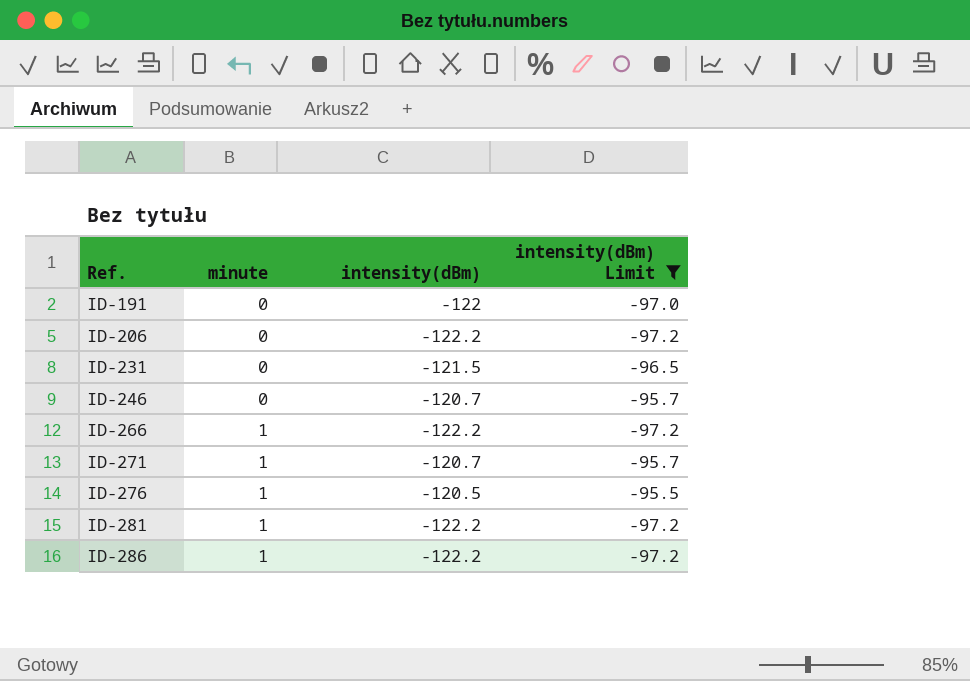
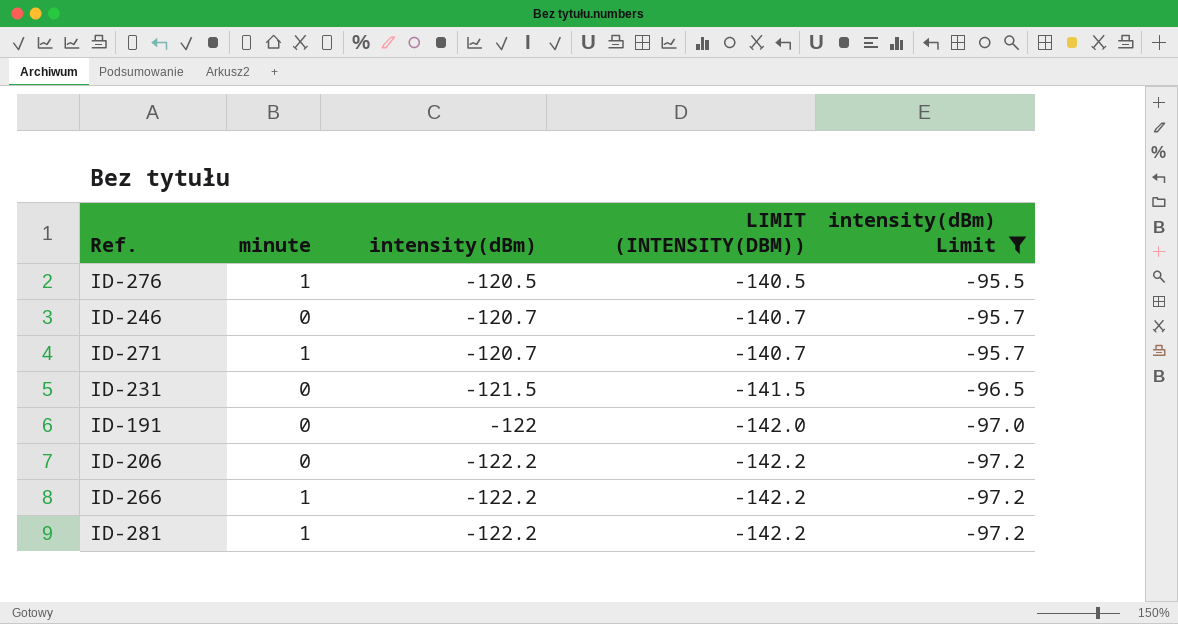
row order: Ref. ascending -> intensity(dBm) descending
column LIMIT (INTENSITY(DBM)) | formula: none -> [intensity(dBm)] - 20
row ID-286: 1 | -122.2 | -97.2 -> none

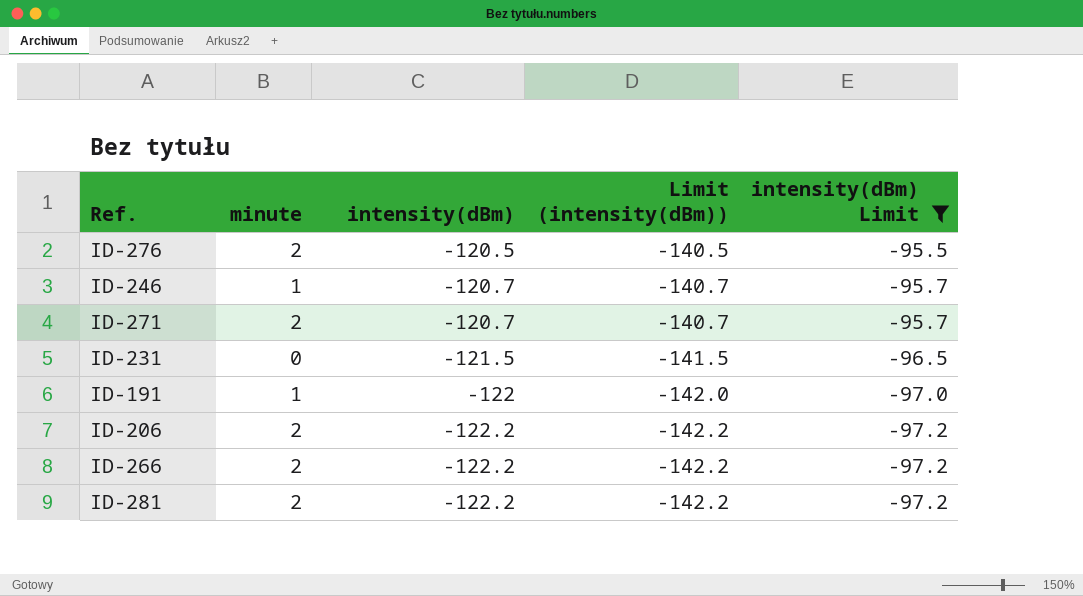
column name: LIMIT (INTENSITY(DBM)) -> Limit (intensity(dBm))
ID-276 | minute: 1 -> 2
ID-246 | minute: 0 -> 1
ID-271 | minute: 1 -> 2
ID-191 | minute: 0 -> 1
ID-206 | minute: 0 -> 2
ID-266 | minute: 1 -> 2
ID-281 | minute: 1 -> 2

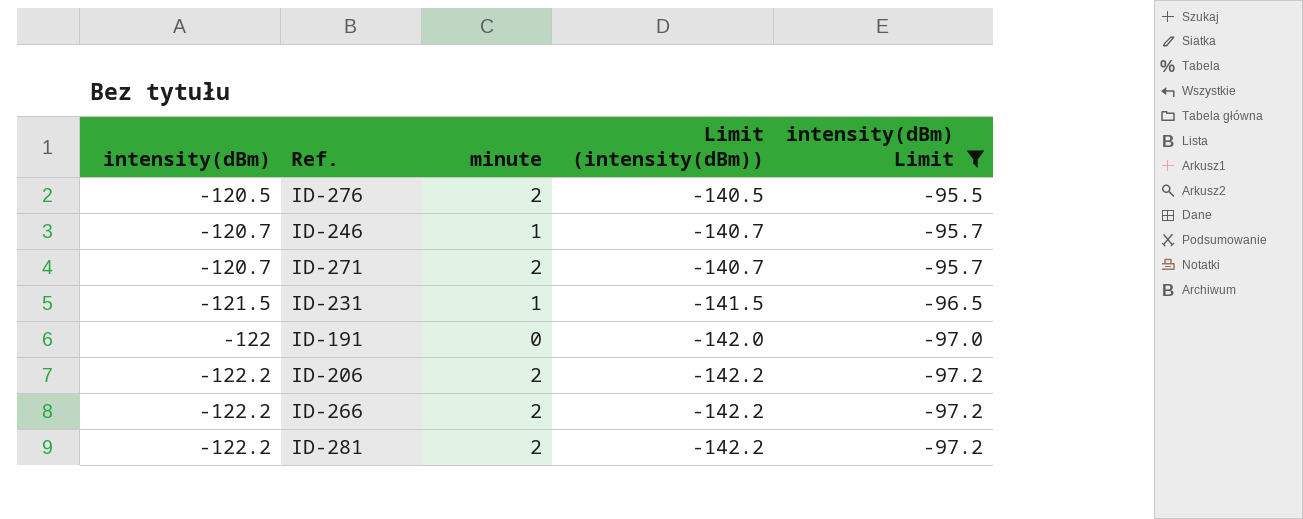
column intensity(dBm) | position: 3 -> 1
ID-231 | minute: 0 -> 1
ID-191 | minute: 1 -> 0

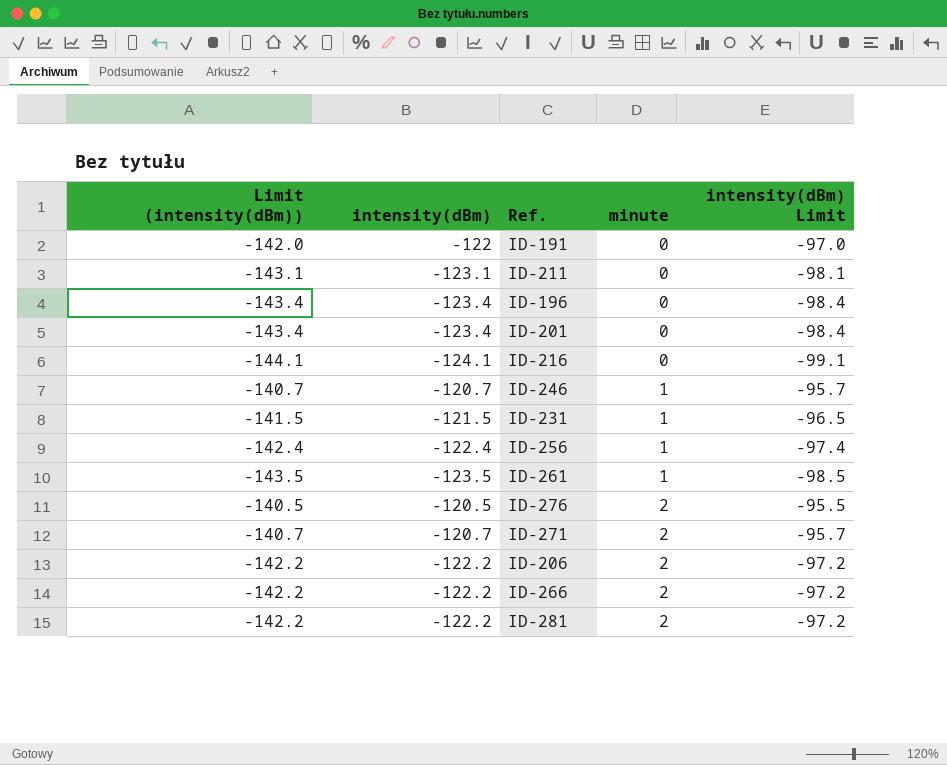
filter: intensity(dBm) Limit >= -97.2 -> none
row order: intensity(dBm) descending -> minute ascending
column Limit (intensity(dBm)) | position: 4 -> 1

